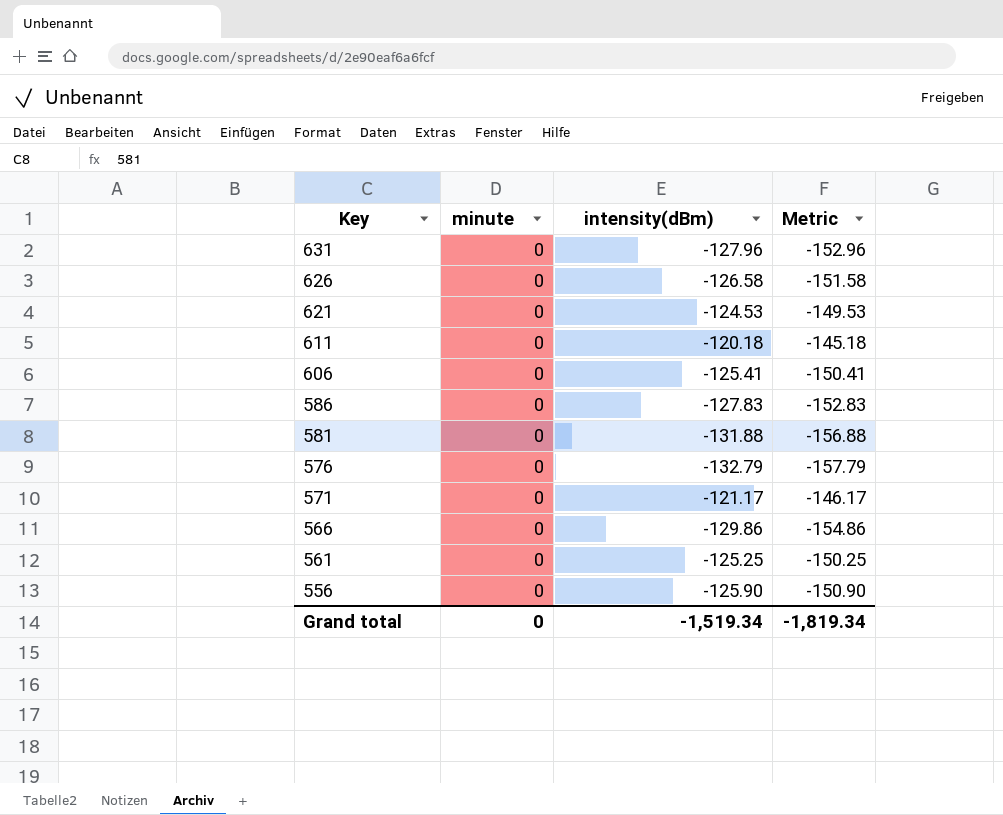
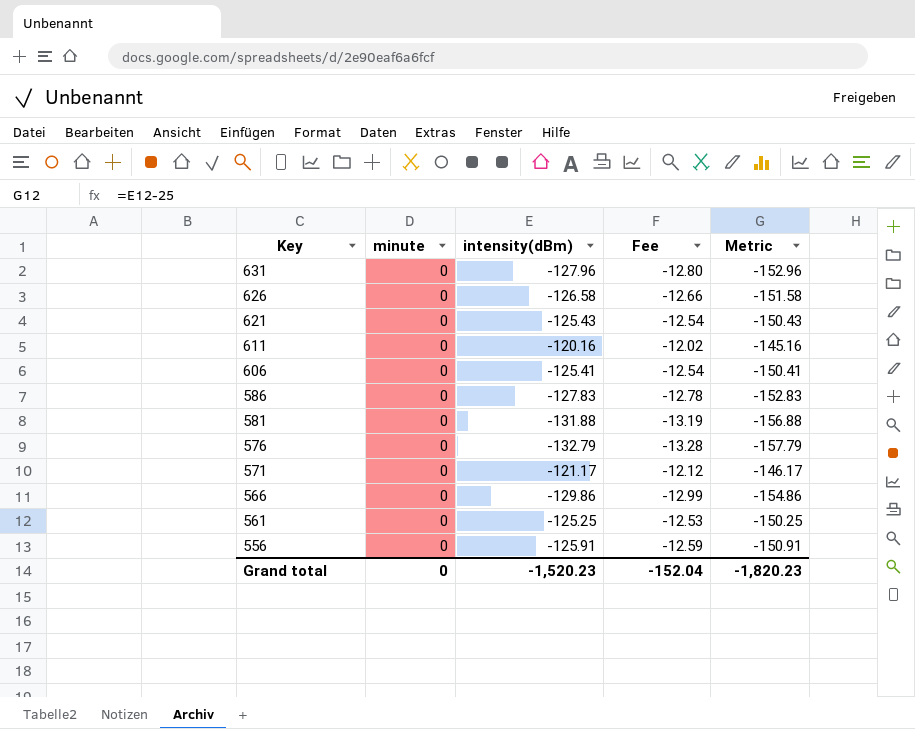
column Fee | formula: none -> [intensity(dBm)] * 0.1
621 | intensity(dBm): -124.53 -> -125.43
621 | Metric: -149.53 -> -150.43
611 | intensity(dBm): -120.18 -> -120.16
611 | Metric: -145.18 -> -145.16
556 | intensity(dBm): -125.90 -> -125.91
556 | Metric: -150.90 -> -150.91
Grand total | intensity(dBm): -1,519.34 -> -1,520.23
Grand total | Metric: -1,819.34 -> -1,820.23

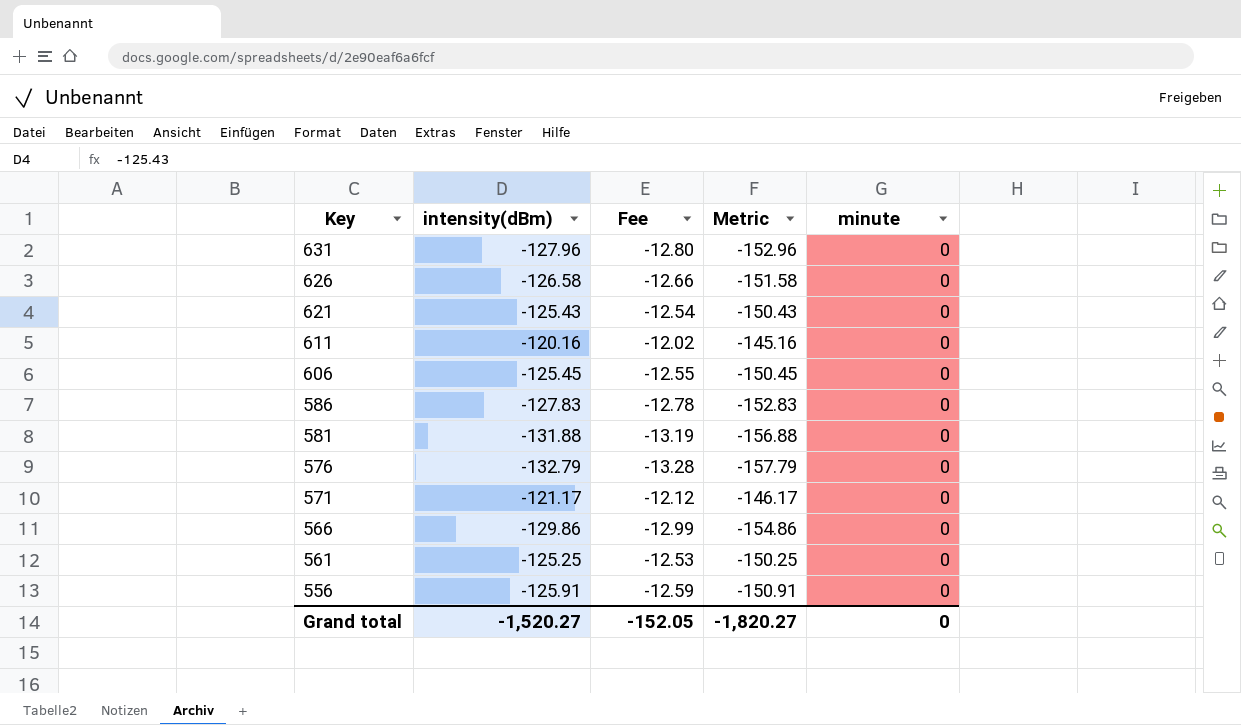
column minute | position: 2 -> 5
606 | intensity(dBm): -125.41 -> -125.45
606 | Fee: -12.54 -> -12.55
606 | Metric: -150.41 -> -150.45
Grand total | intensity(dBm): -1,520.23 -> -1,520.27
Grand total | Fee: -152.04 -> -152.05
Grand total | Metric: -1,820.23 -> -1,820.27

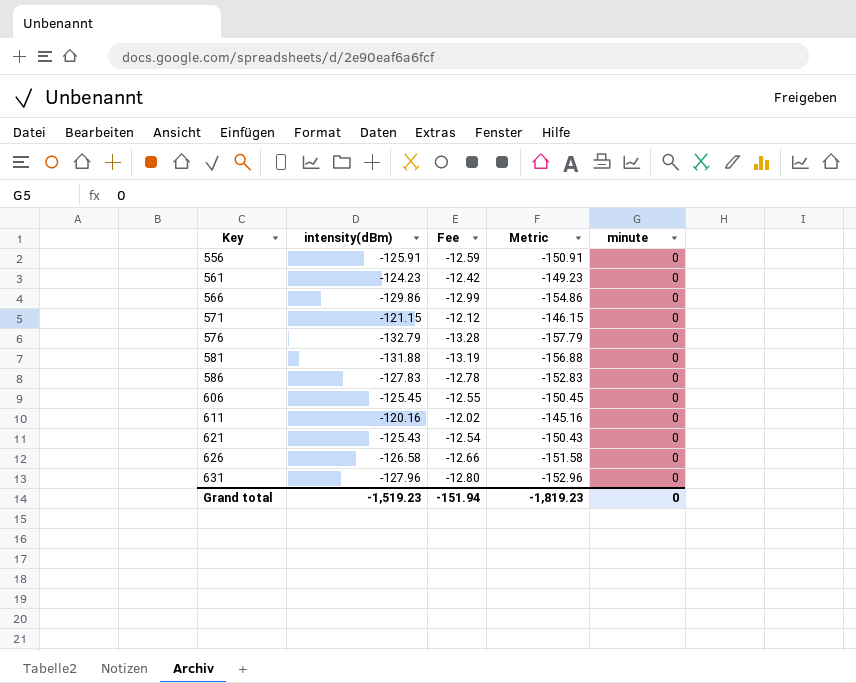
row order: Key descending -> Key ascending
561 | intensity(dBm): -125.25 -> -124.23
561 | Fee: -12.53 -> -12.42
561 | Metric: -150.25 -> -149.23
571 | intensity(dBm): -121.17 -> -121.15
571 | Metric: -146.17 -> -146.15
Grand total | intensity(dBm): -1,520.27 -> -1,519.23
Grand total | Fee: -152.05 -> -151.94
Grand total | Metric: -1,820.27 -> -1,819.23

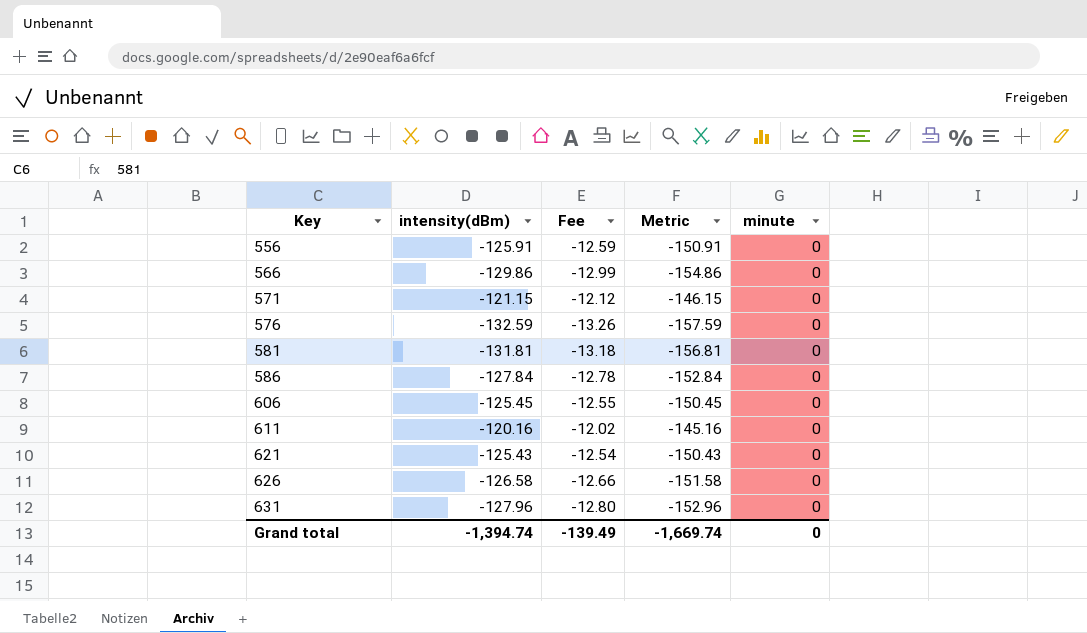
row 561: -124.23 | -12.42 | -149.23 | 0 -> none
576 | intensity(dBm): -132.79 -> -132.59
576 | Fee: -13.28 -> -13.26
576 | Metric: -157.79 -> -157.59
581 | intensity(dBm): -131.88 -> -131.81
581 | Fee: -13.19 -> -13.18
581 | Metric: -156.88 -> -156.81
586 | intensity(dBm): -127.83 -> -127.84
586 | Metric: -152.83 -> -152.84
Grand total | intensity(dBm): -1,519.23 -> -1,394.74
Grand total | Fee: -151.94 -> -139.49
Grand total | Metric: -1,819.23 -> -1,669.74

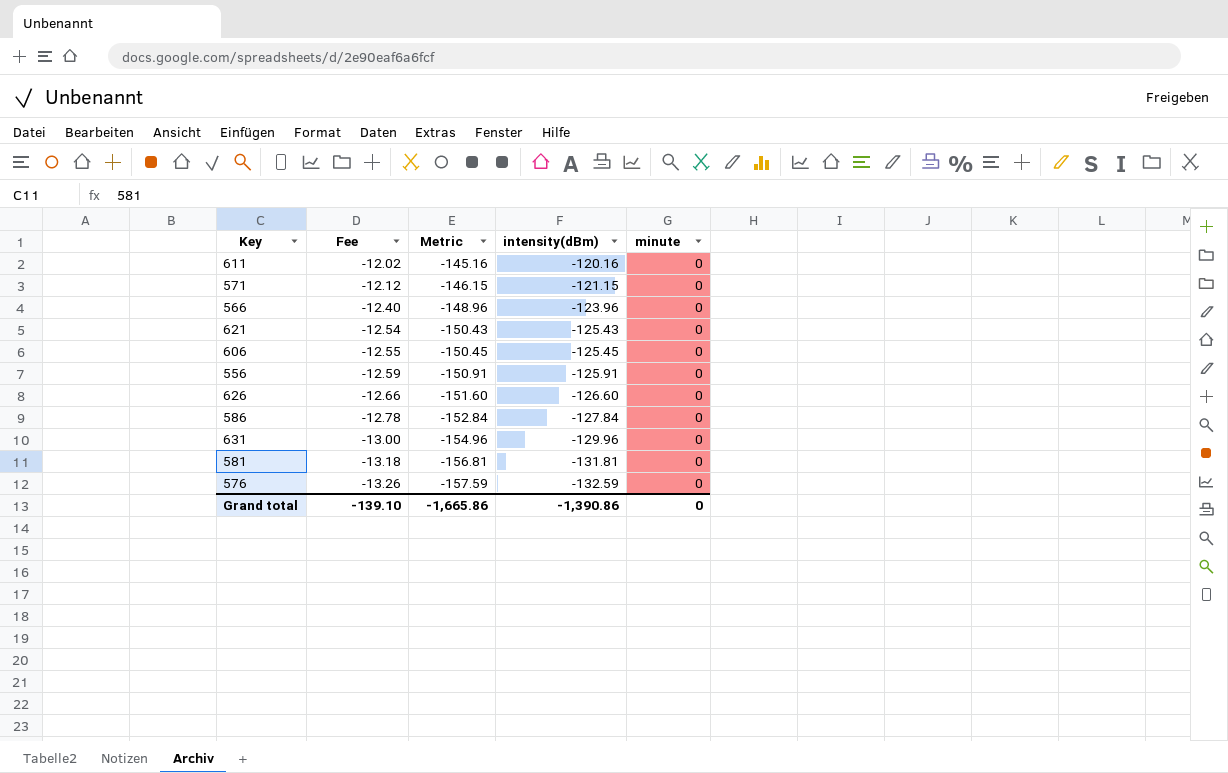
row order: Key ascending -> Fee descending
column intensity(dBm) | position: 2 -> 4
566 | Fee: -12.99 -> -12.40
566 | Metric: -154.86 -> -148.96
566 | intensity(dBm): -129.86 -> -123.96
626 | Metric: -151.58 -> -151.60
626 | intensity(dBm): -126.58 -> -126.60
631 | Fee: -12.80 -> -13.00
631 | Metric: -152.96 -> -154.96
631 | intensity(dBm): -127.96 -> -129.96
Grand total | Fee: -139.49 -> -139.10
Grand total | Metric: -1,669.74 -> -1,665.86
Grand total | intensity(dBm): -1,394.74 -> -1,390.86

